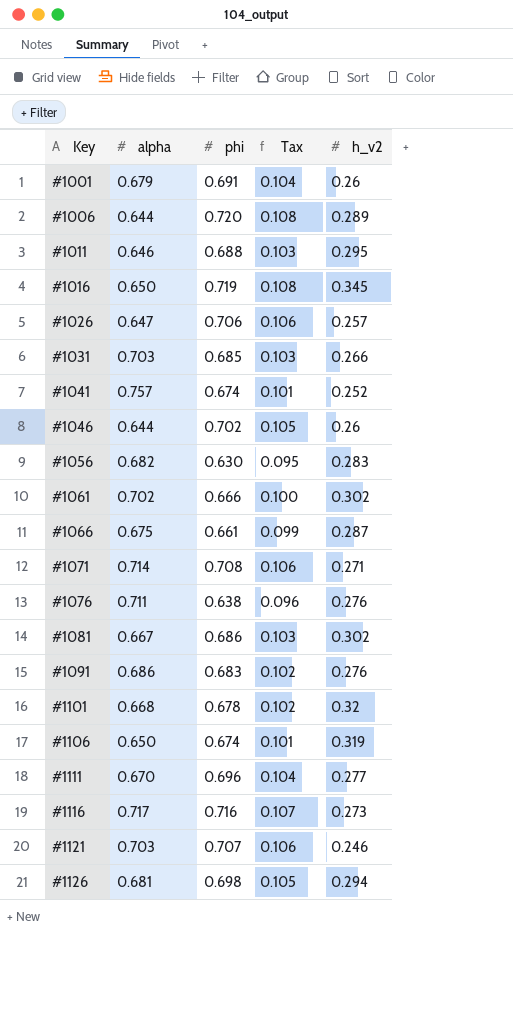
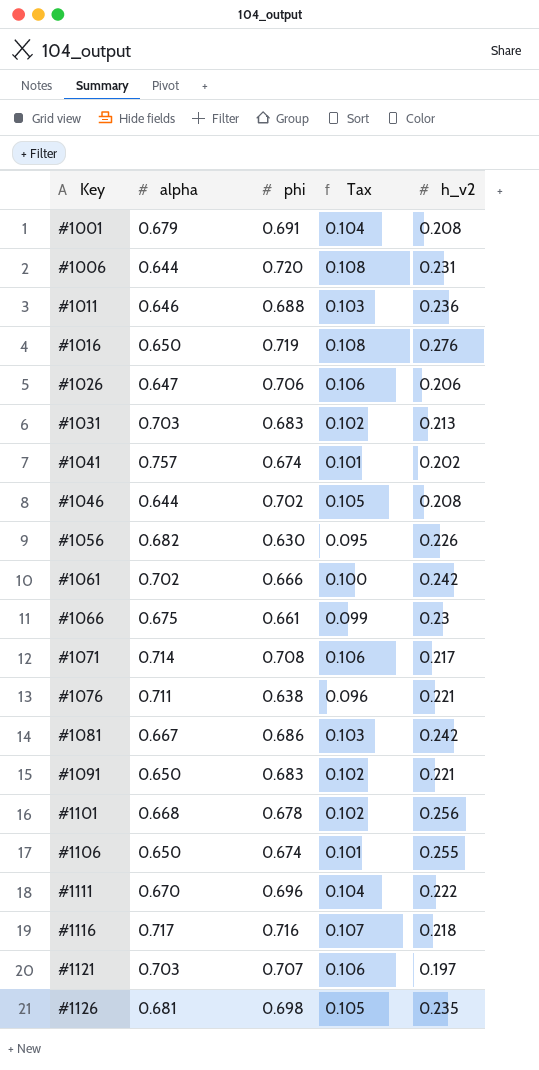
#1001 | h_v2: 0.26 -> 0.208
#1006 | h_v2: 0.289 -> 0.231
#1011 | h_v2: 0.295 -> 0.236
#1016 | h_v2: 0.345 -> 0.276
#1026 | h_v2: 0.257 -> 0.206
#1031 | phi: 0.685 -> 0.683
#1031 | Tax: 0.103 -> 0.102
#1031 | h_v2: 0.266 -> 0.213
#1041 | h_v2: 0.252 -> 0.202
#1046 | h_v2: 0.26 -> 0.208
#1056 | h_v2: 0.283 -> 0.226
#1061 | h_v2: 0.302 -> 0.242
#1066 | h_v2: 0.287 -> 0.23
#1071 | h_v2: 0.271 -> 0.217
#1076 | h_v2: 0.276 -> 0.221
#1081 | h_v2: 0.302 -> 0.242
#1091 | alpha: 0.686 -> 0.650
#1091 | h_v2: 0.276 -> 0.221
#1101 | h_v2: 0.32 -> 0.256
#1106 | h_v2: 0.319 -> 0.255
#1111 | h_v2: 0.277 -> 0.222
#1116 | h_v2: 0.273 -> 0.218
#1121 | h_v2: 0.246 -> 0.197
#1126 | h_v2: 0.294 -> 0.235

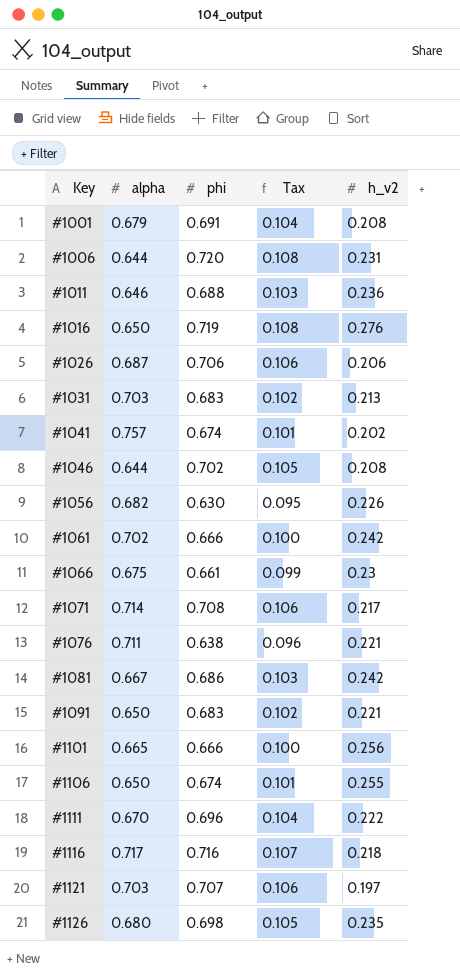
#1026 | alpha: 0.647 -> 0.687
#1101 | alpha: 0.668 -> 0.665
#1101 | phi: 0.678 -> 0.666
#1101 | Tax: 0.102 -> 0.100
#1126 | alpha: 0.681 -> 0.680

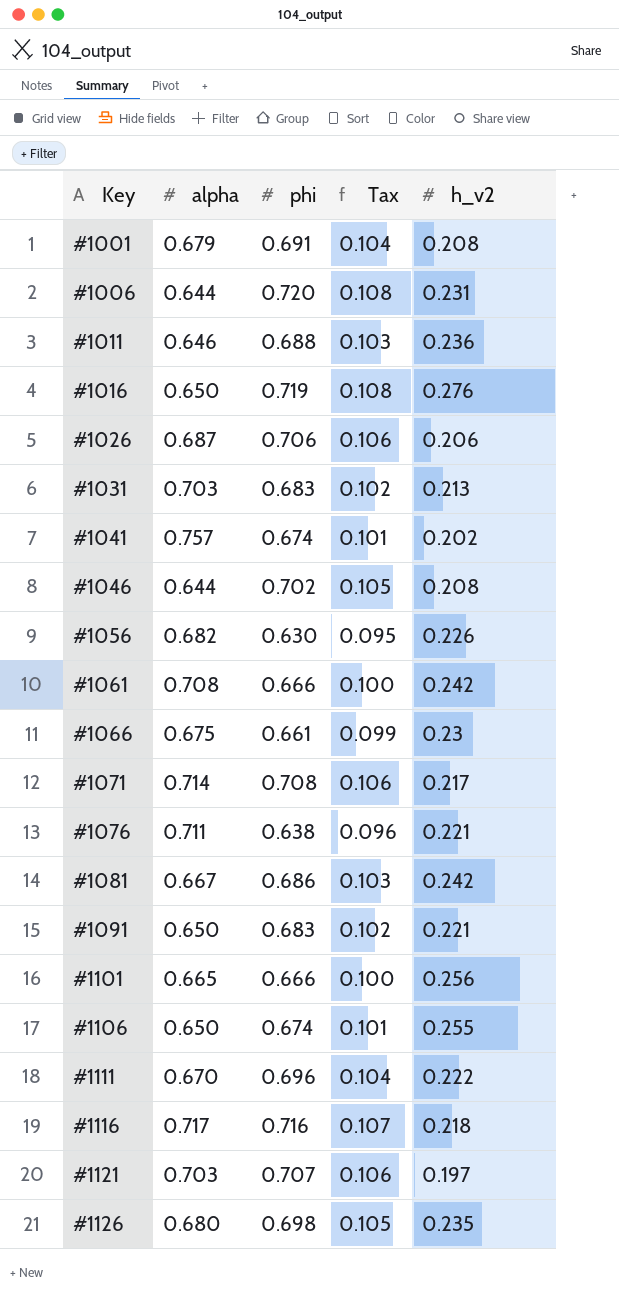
#1061 | alpha: 0.702 -> 0.708

